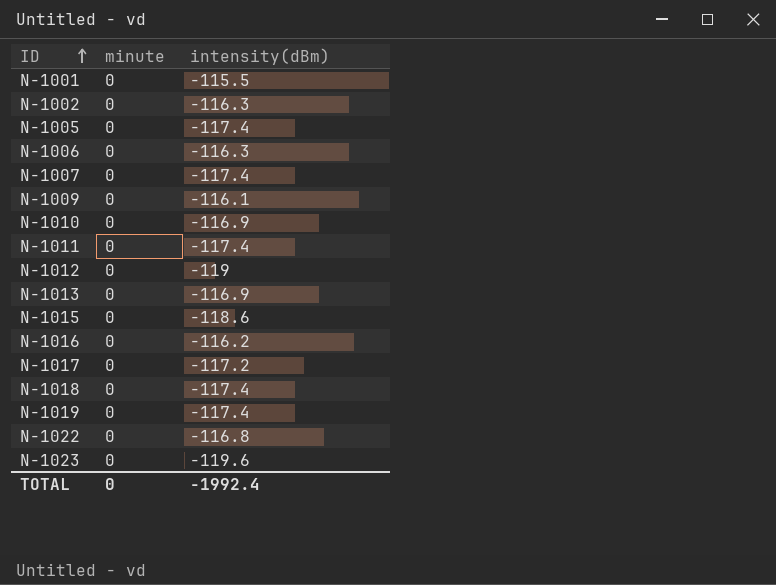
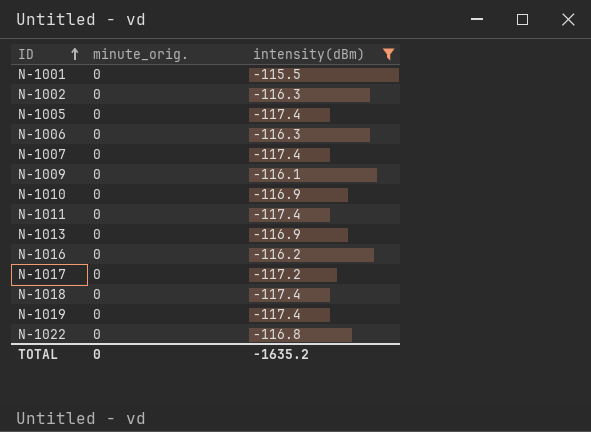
filter: none -> intensity(dBm) >= -117.4
column name: minute -> minute_orig.
TOTAL | intensity(dBm): -1992.4 -> -1635.2

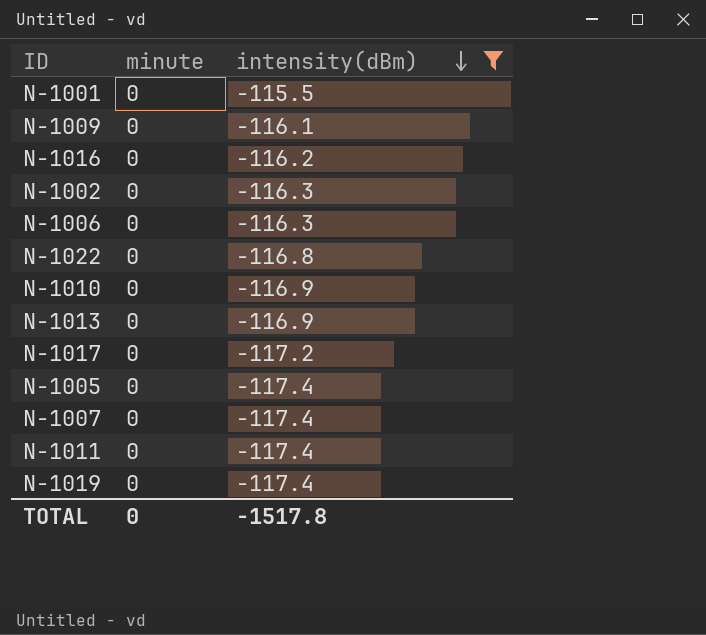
row order: ID ascending -> intensity(dBm) descending
column name: minute_orig. -> minute
row N-1018: 0 | -117.4 -> none
TOTAL | intensity(dBm): -1635.2 -> -1517.8

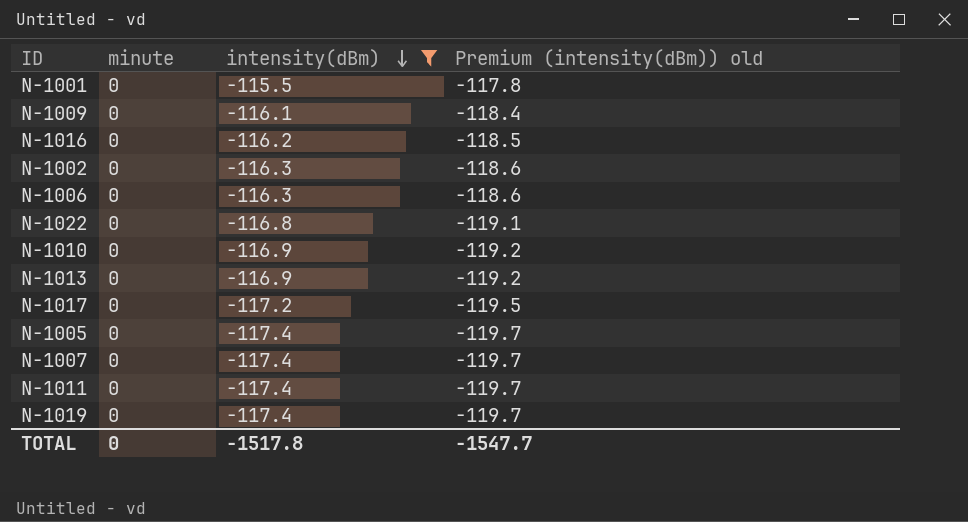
column Premium (intensity(dBm)) old | formula: none -> [intensity(dBm)] * 1.02

